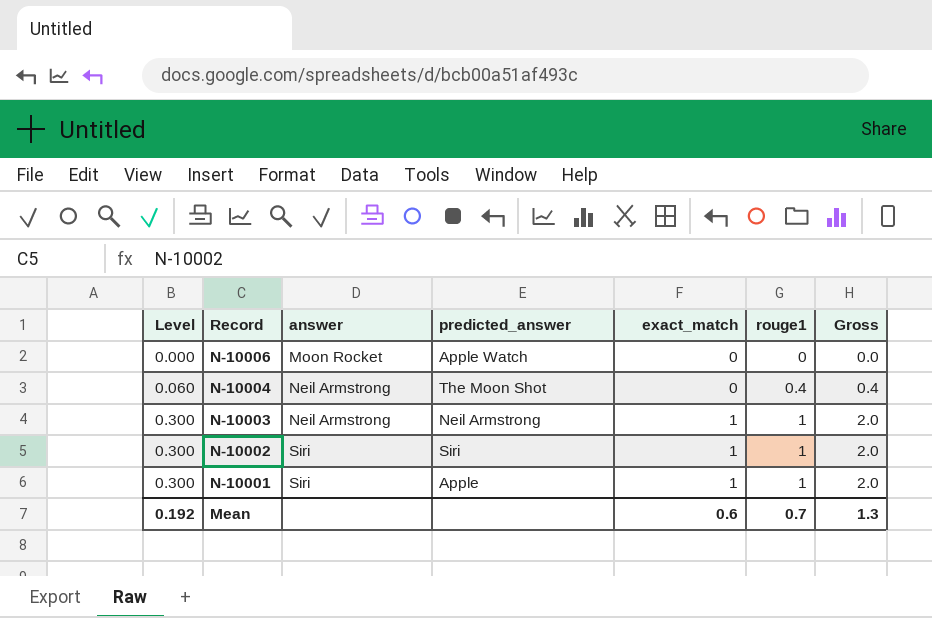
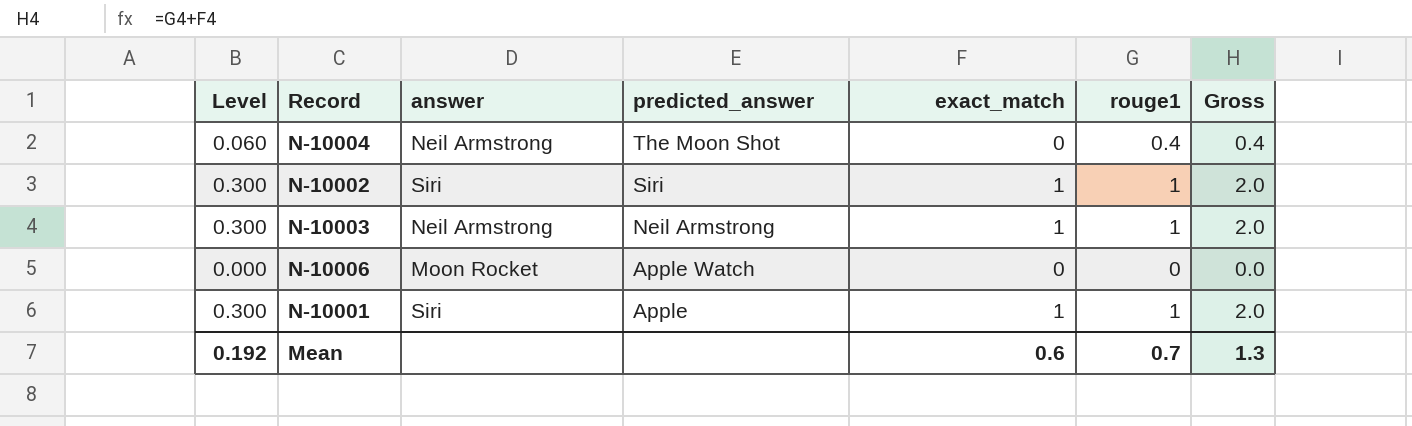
row order: Level ascending -> predicted_answer descending

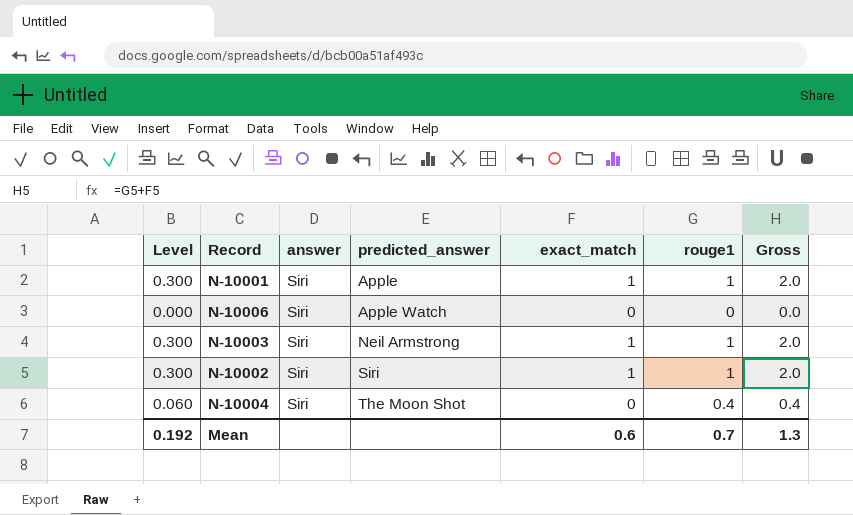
row order: predicted_answer descending -> predicted_answer ascending
N-10006 | answer: Moon Rocket -> Siri
N-10003 | answer: Neil Armstrong -> Siri
N-10004 | answer: Neil Armstrong -> Siri

